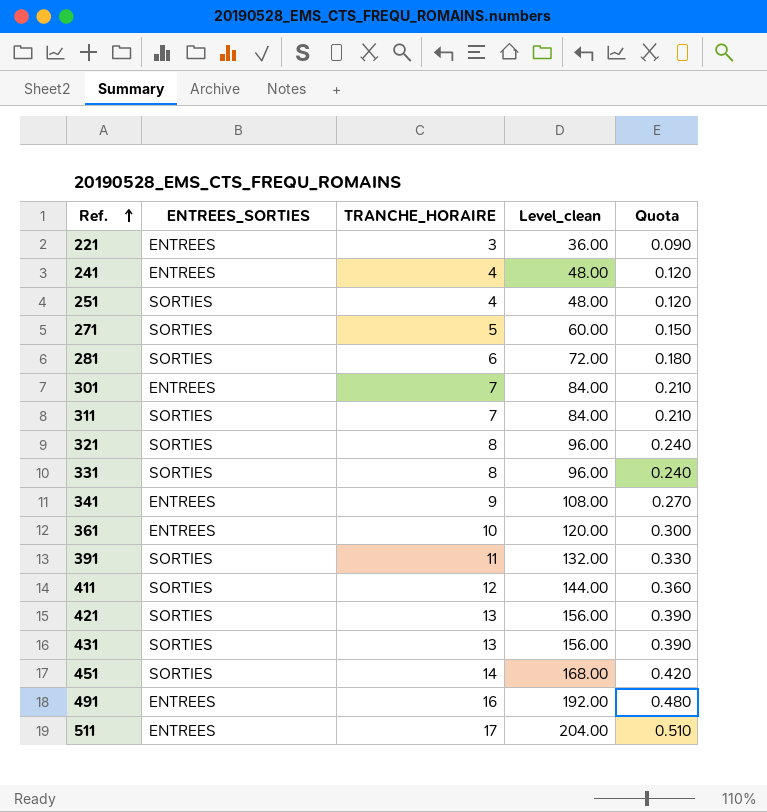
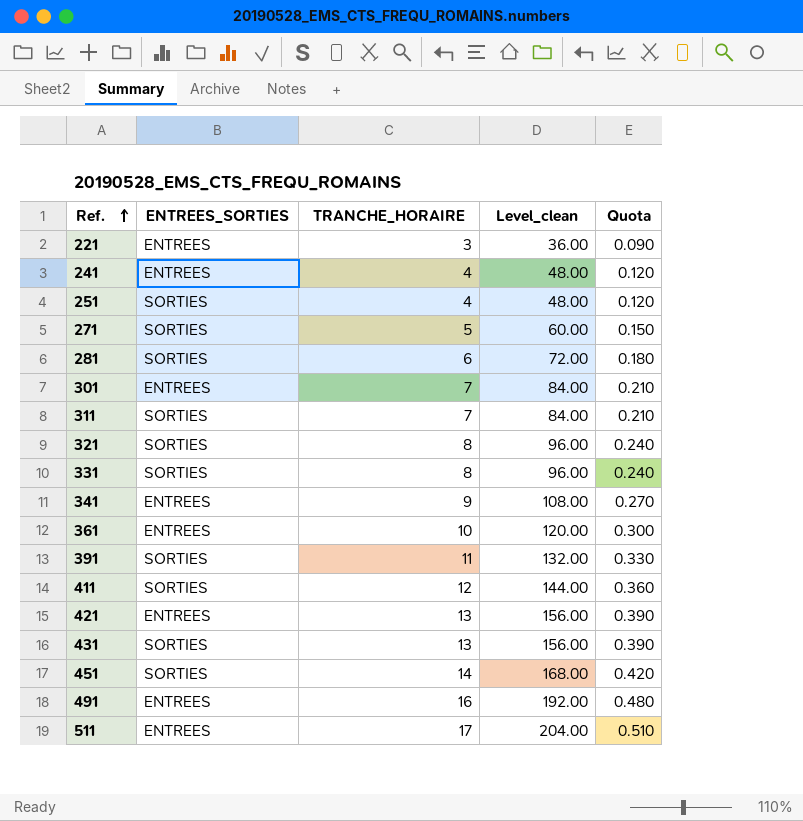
421 | ENTREES_SORTIES: SORTIES -> ENTREES

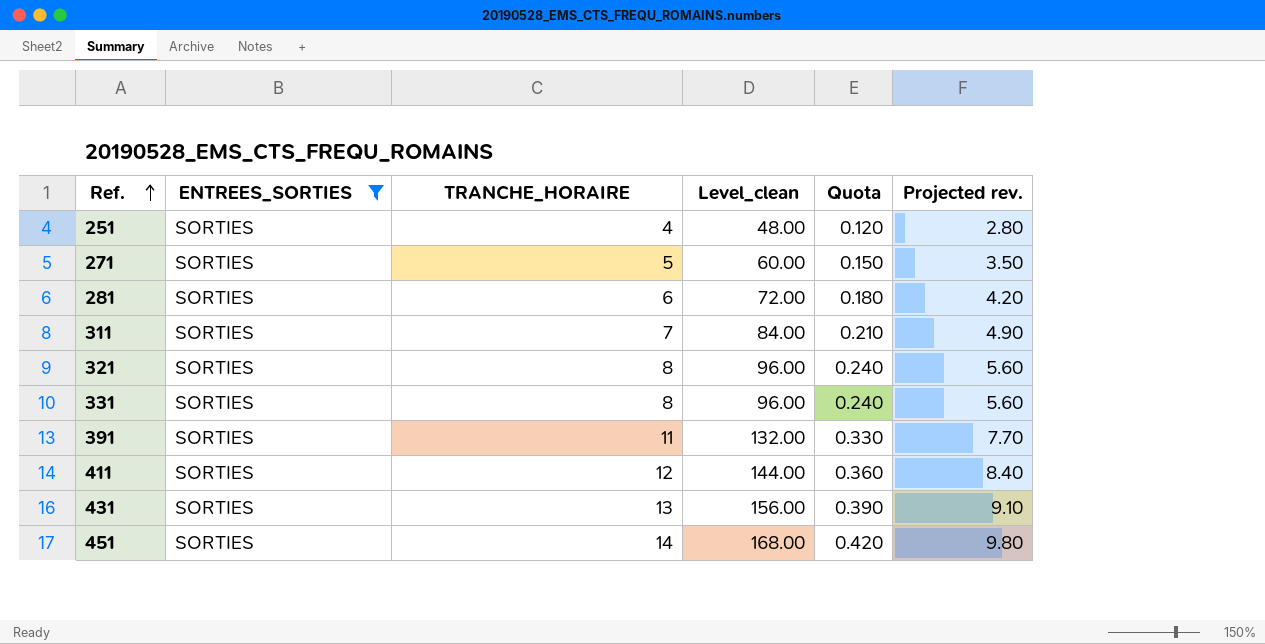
filter: none -> ENTREES_SORTIES = SORTIES
column Projected rev. | formula: none -> [TRANCHE_HORAIRE] * 0.7

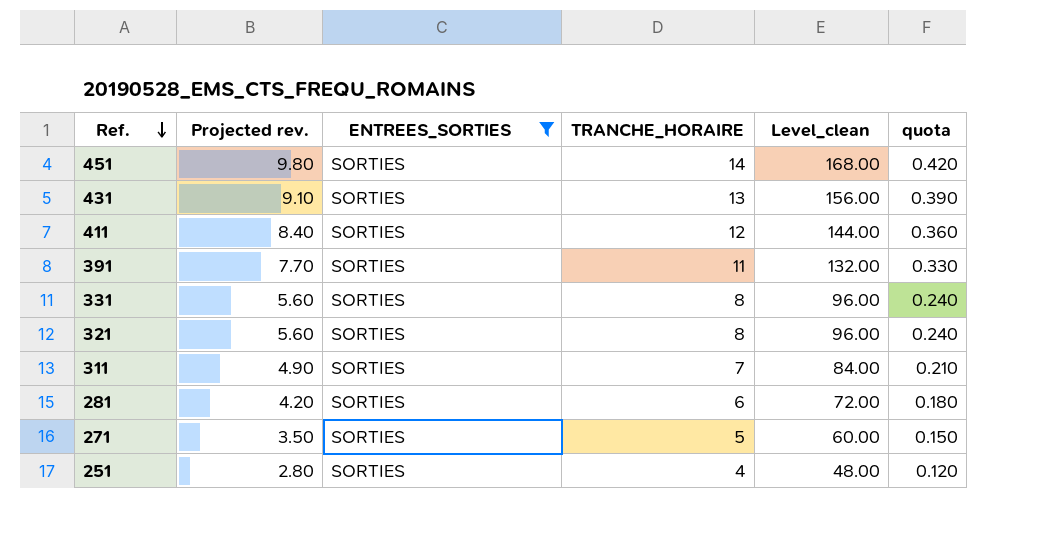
row order: Ref. ascending -> Ref. descending
column Projected rev. | position: 6 -> 2
column name: Quota -> quota

